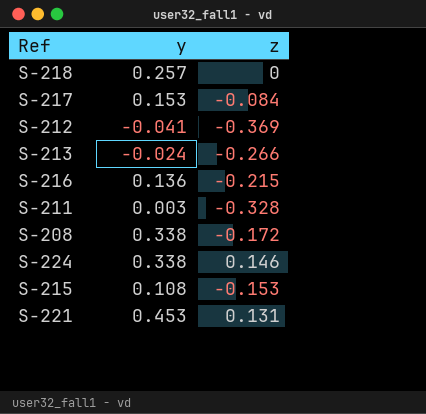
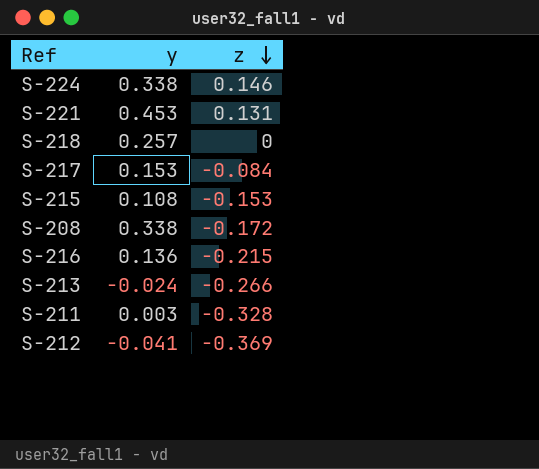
row order: none -> z descending

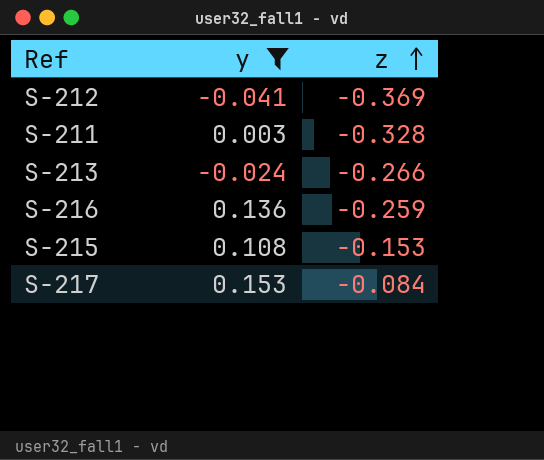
filter: none -> y <= 0.153
row order: z descending -> z ascending
S-216 | z: -0.215 -> -0.259

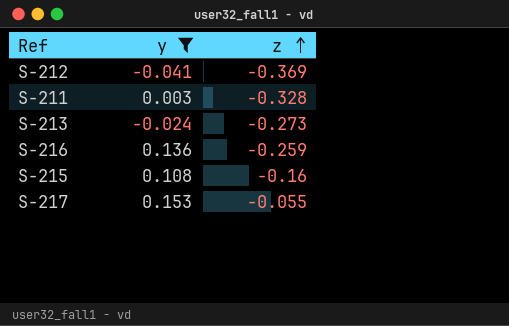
S-213 | z: -0.266 -> -0.273
S-215 | z: -0.153 -> -0.16
S-217 | z: -0.084 -> -0.055

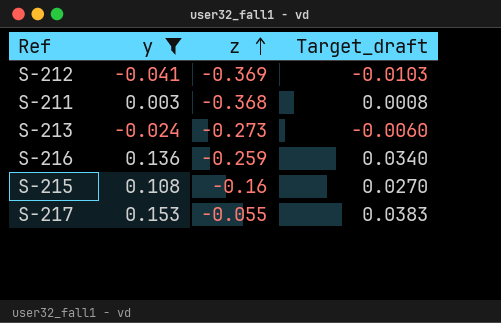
column Target_draft | formula: none -> [y] * 0.25
S-211 | z: -0.328 -> -0.368

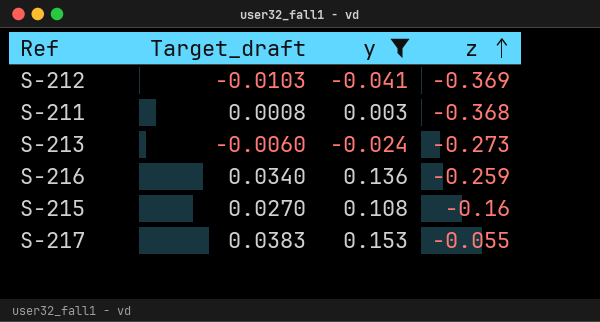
column Target_draft | position: 4 -> 2

